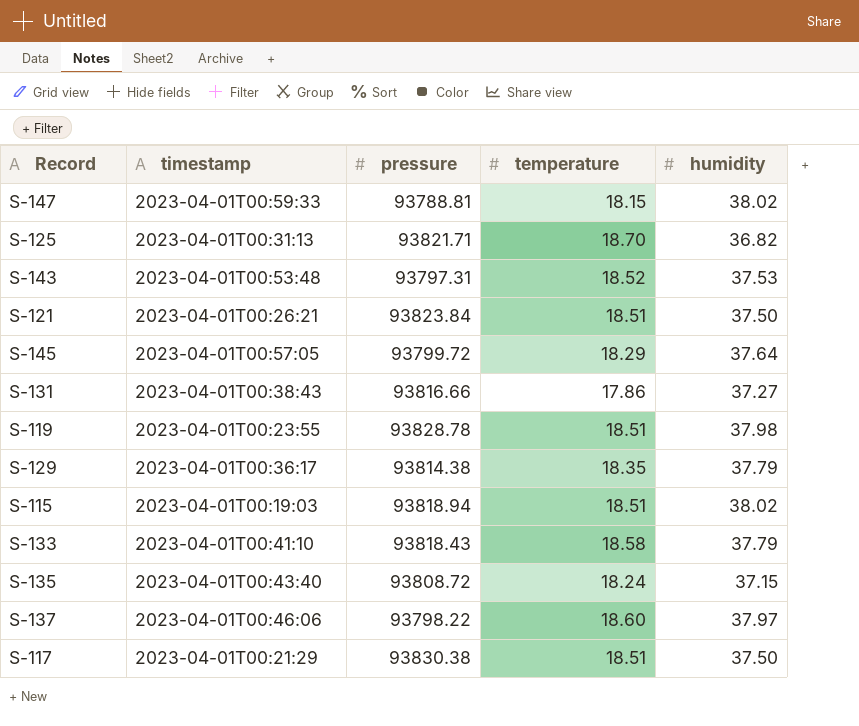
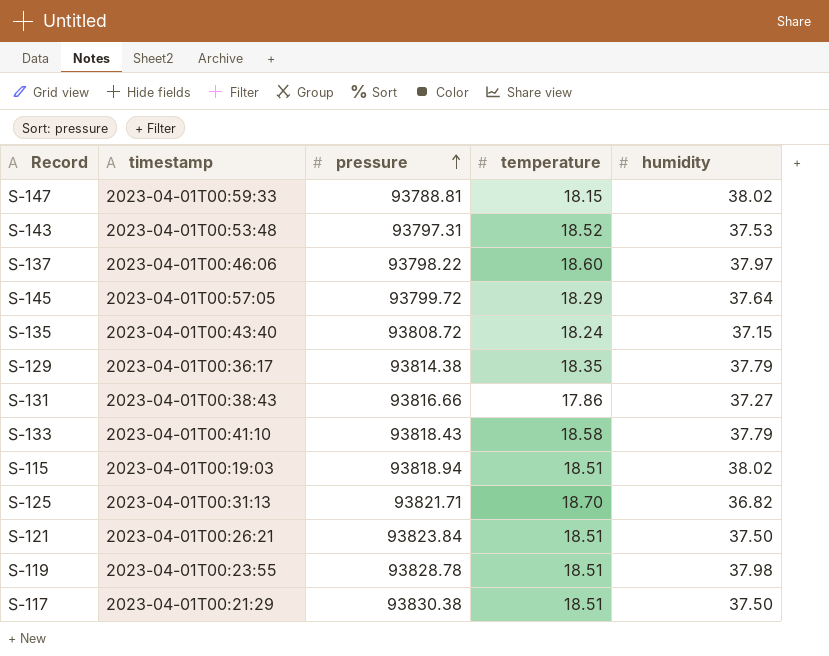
row order: none -> pressure ascending

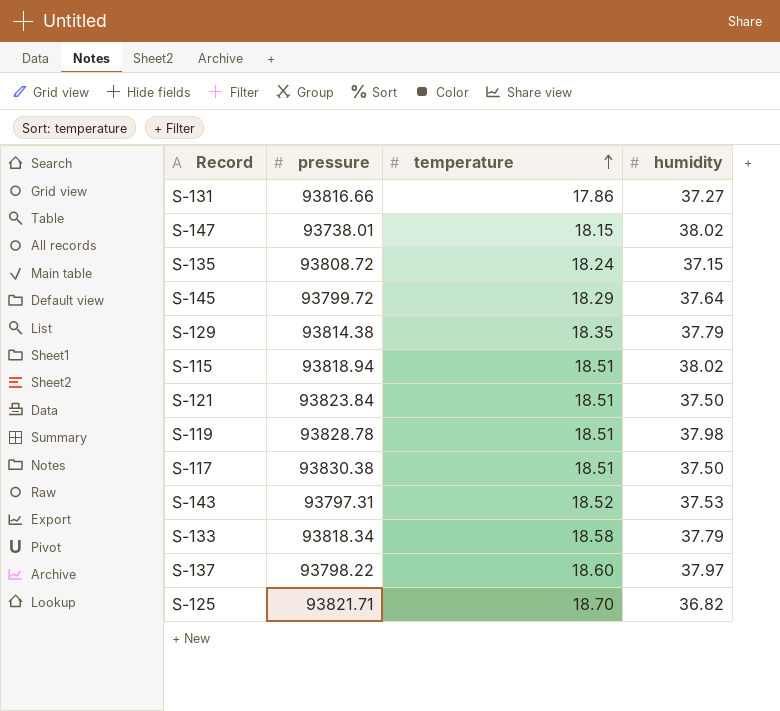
row order: pressure ascending -> temperature ascending
column timestamp | position: 2 -> none
S-147 | pressure: 93788.81 -> 93738.01
S-133 | pressure: 93818.43 -> 93818.34

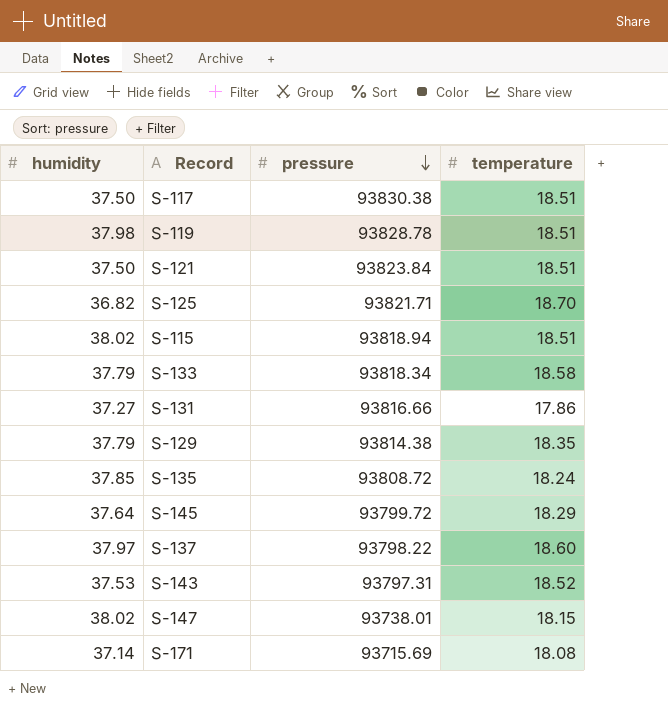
row order: temperature ascending -> pressure descending
column humidity | position: 4 -> 1
S-135 | humidity: 37.15 -> 37.85
row S-171: none -> 37.14 | 93715.69 | 18.08

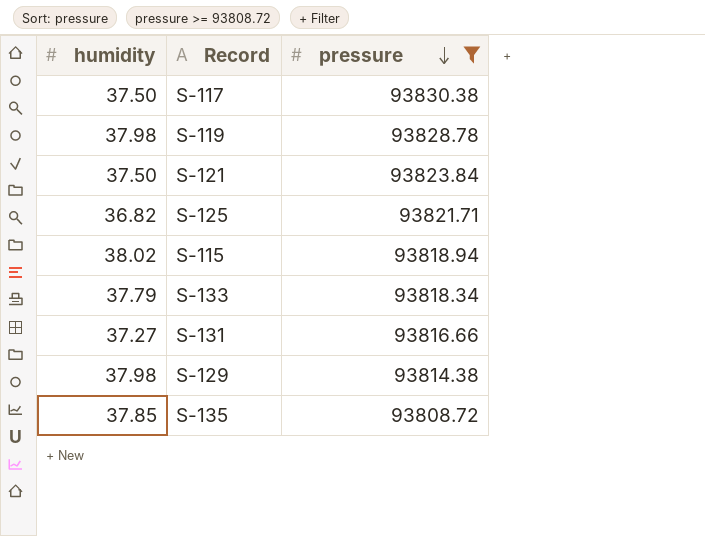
filter: none -> pressure >= 93808.72
column temperature | position: 4 -> none
S-129 | humidity: 37.79 -> 37.98

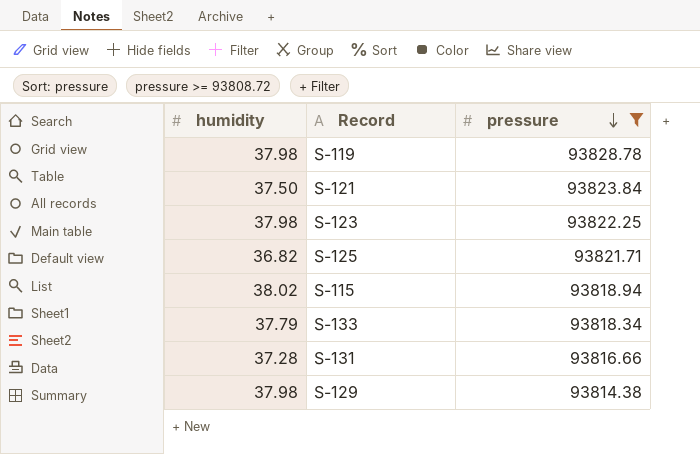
row S-117: 37.50 | 93830.38 -> none
row S-135: 37.85 | 93808.72 -> none
row S-123: none -> 37.98 | 93822.25
S-131 | humidity: 37.27 -> 37.28

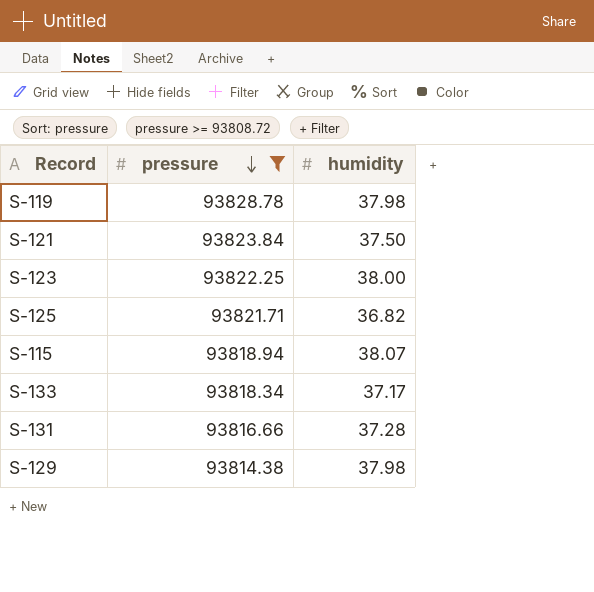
column humidity | position: 1 -> 3
S-123 | humidity: 37.98 -> 38.00
S-115 | humidity: 38.02 -> 38.07
S-133 | humidity: 37.79 -> 37.17

